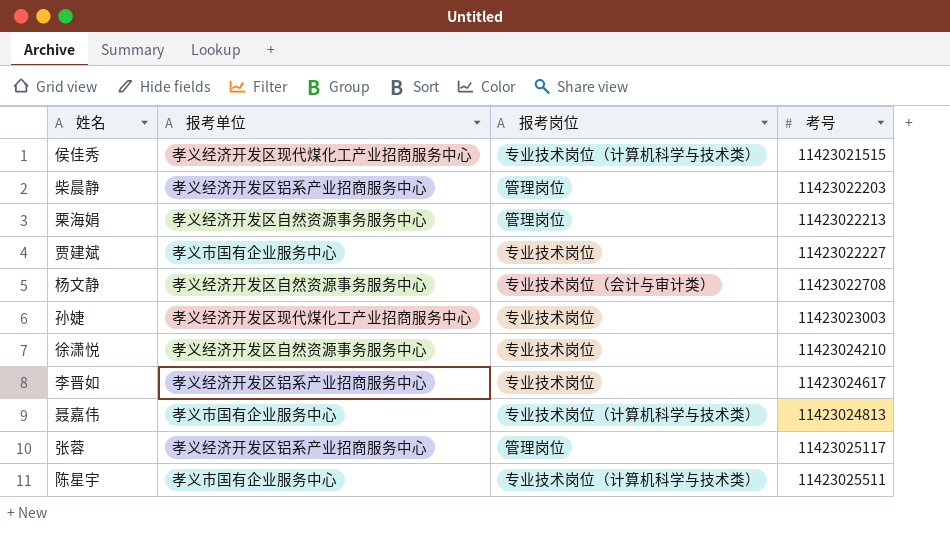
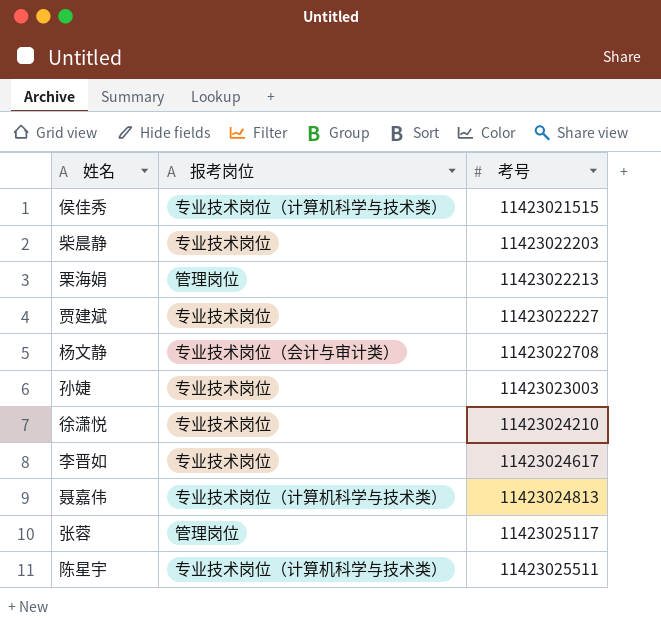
column 报考单位 | position: 2 -> none
柴晨静 | 报考岗位: 管理岗位 -> 专业技术岗位

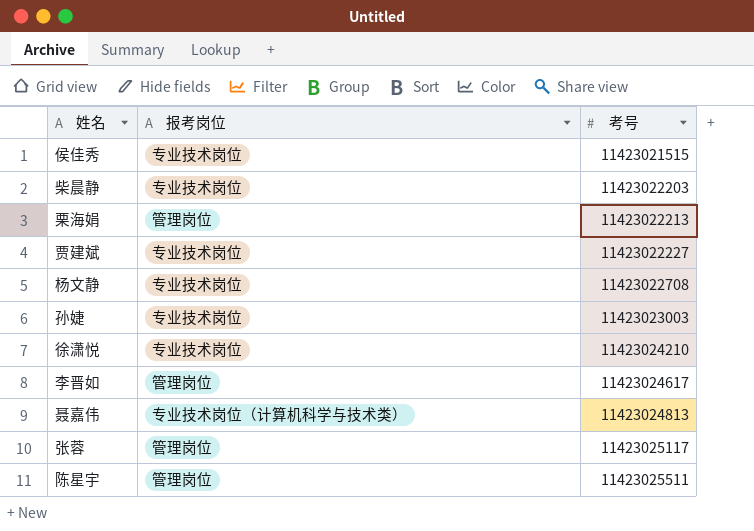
侯佳秀 | 报考岗位: 专业技术岗位（计算机科学与技术类） -> 专业技术岗位
杨文静 | 报考岗位: 专业技术岗位（会计与审计类） -> 专业技术岗位
李晋如 | 报考岗位: 专业技术岗位 -> 管理岗位
陈星宇 | 报考岗位: 专业技术岗位（计算机科学与技术类） -> 管理岗位

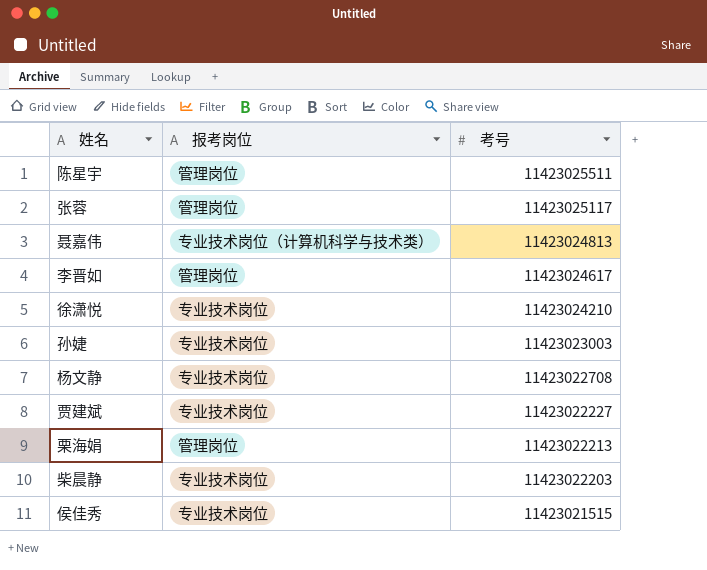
row order: 考号 ascending -> 考号 descending

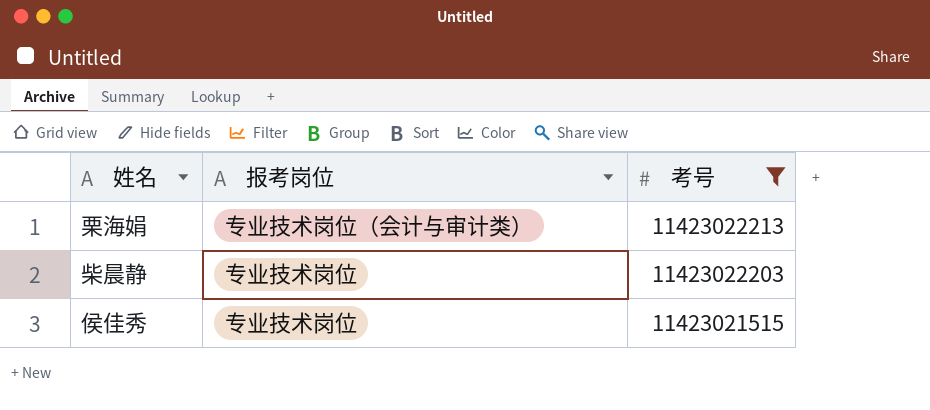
filter: none -> 考号 <= 11423022213
栗海娟 | 报考岗位: 管理岗位 -> 专业技术岗位（会计与审计类）

